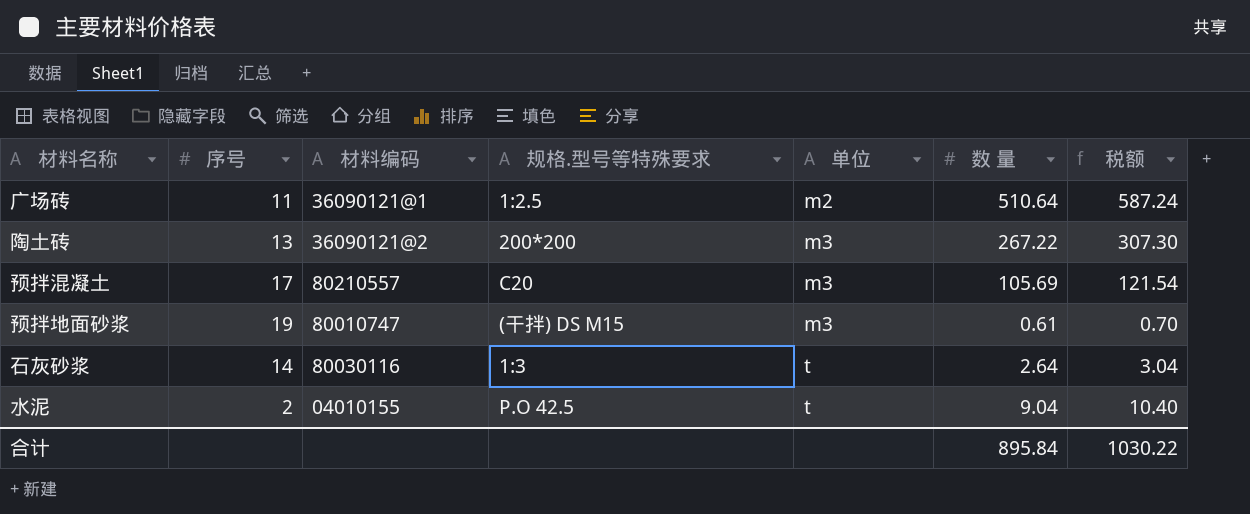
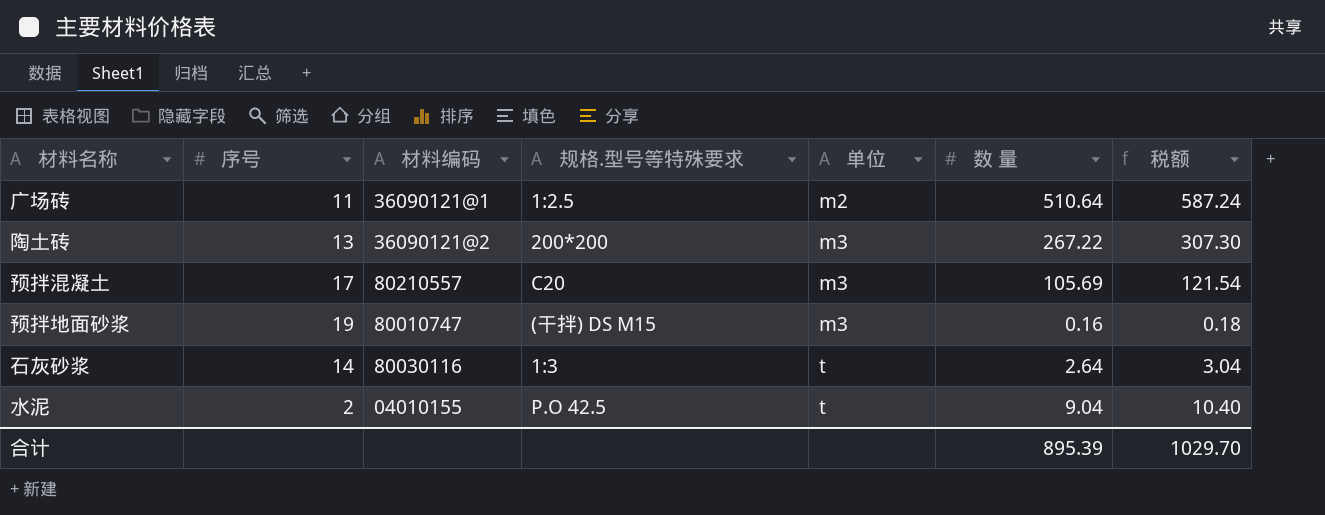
预拌地面砂浆 | 数 量: 0.61 -> 0.16
预拌地面砂浆 | 税额: 0.70 -> 0.18
合计 | 数 量: 895.84 -> 895.39
合计 | 税额: 1030.22 -> 1029.70

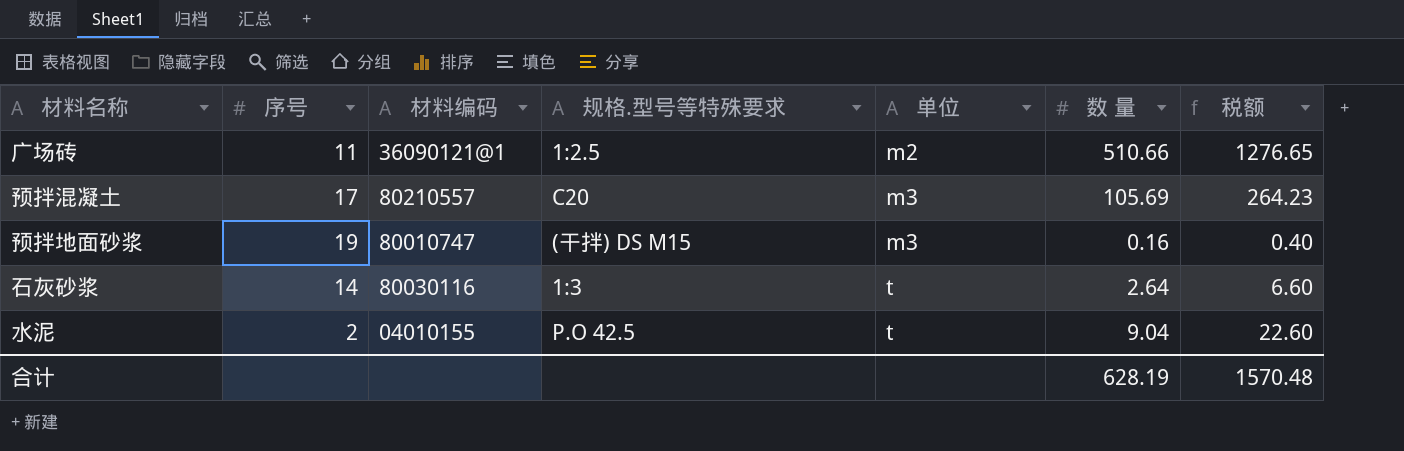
column 税额 | formula: [数 量] * 1.15 -> [数 量] * 2.5
row 陶土砖: 13 | 36090121@2 | 200*200 | m3 | 267.22 | 307.30 -> none
广场砖 | 数 量: 510.64 -> 510.66
合计 | 数 量: 895.39 -> 628.19
合计 | 税额: 1029.70 -> 1570.48

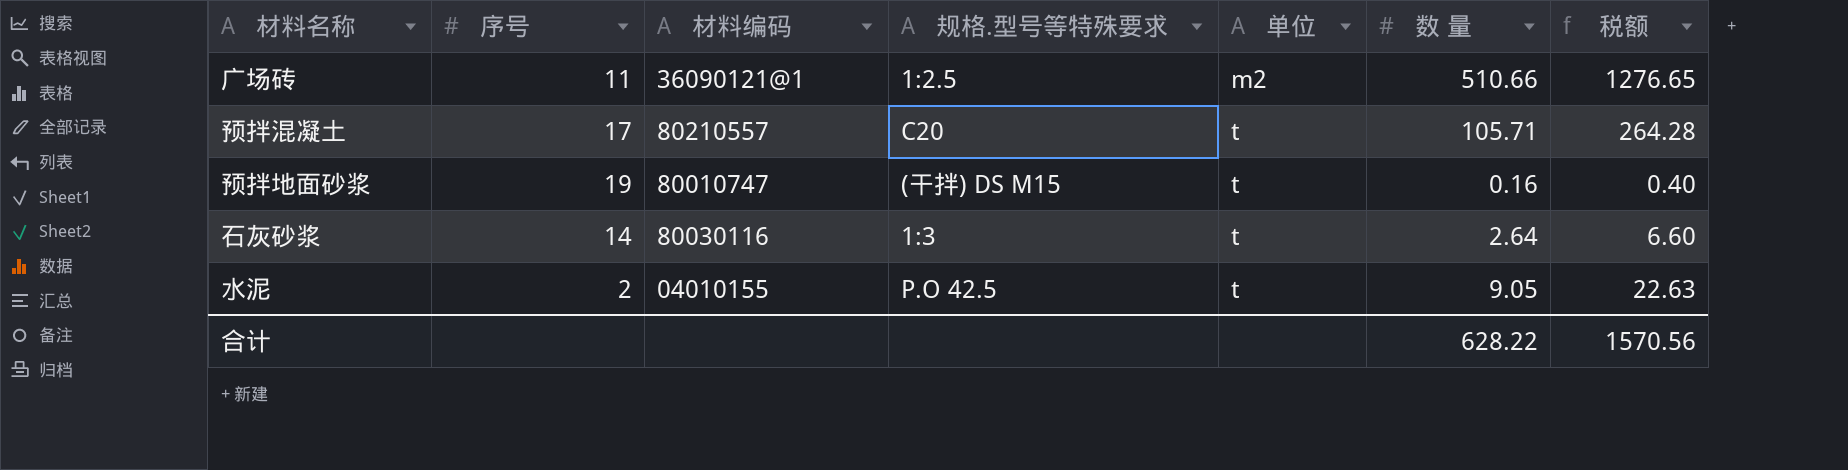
预拌混凝土 | 单位: m3 -> t
预拌混凝土 | 数 量: 105.69 -> 105.71
预拌混凝土 | 税额: 264.23 -> 264.28
预拌地面砂浆 | 单位: m3 -> t
水泥 | 数 量: 9.04 -> 9.05
水泥 | 税额: 22.60 -> 22.63
合计 | 数 量: 628.19 -> 628.22
合计 | 税额: 1570.48 -> 1570.56

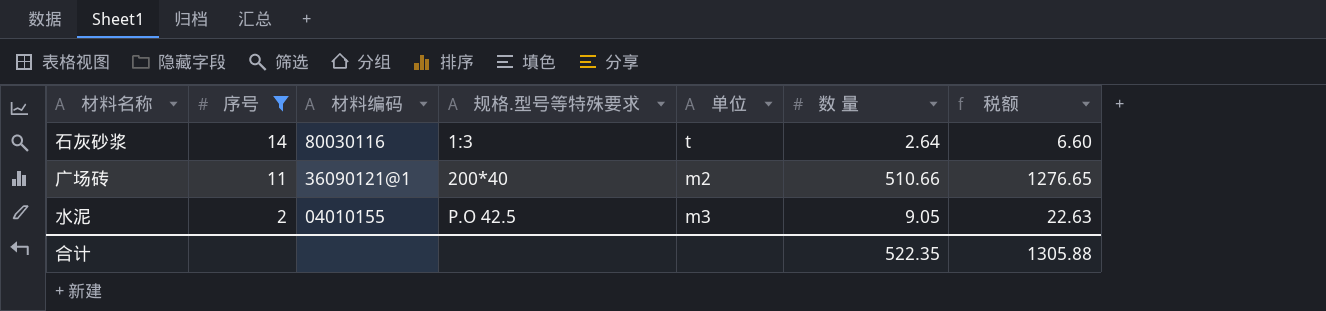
filter: none -> 序号 <= 14
row order: 单位 ascending -> 序号 descending
广场砖 | 规格.型号等特殊要求: 1:2.5 -> 200*40
水泥 | 单位: t -> m3
合计 | 数 量: 628.22 -> 522.35
合计 | 税额: 1570.56 -> 1305.88

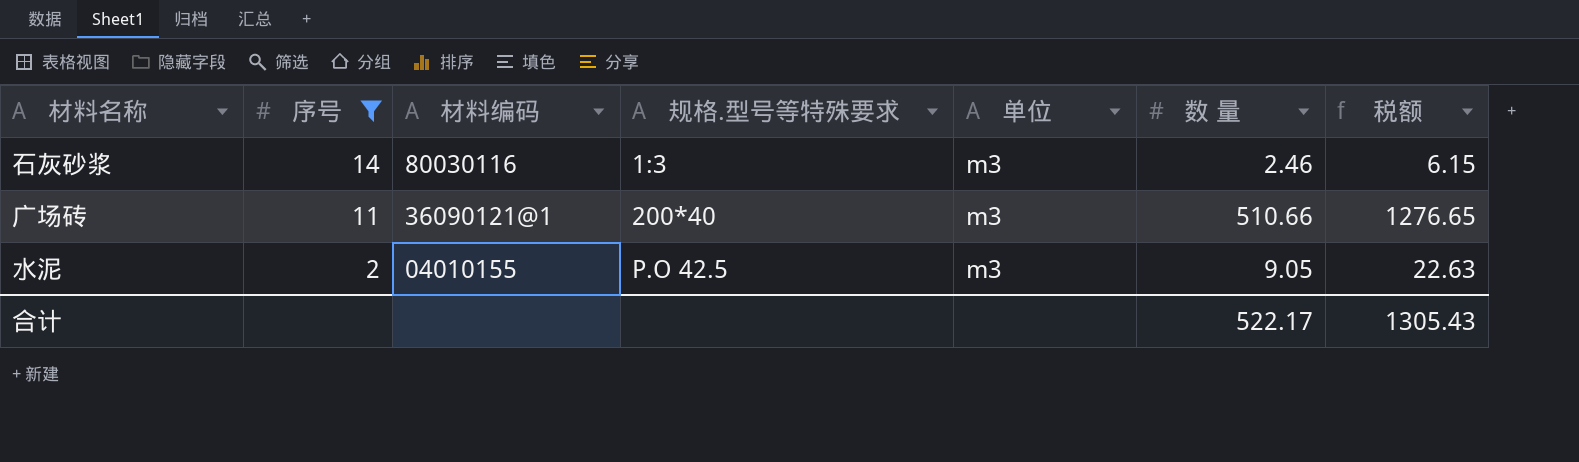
石灰砂浆 | 单位: t -> m3
石灰砂浆 | 数 量: 2.64 -> 2.46
石灰砂浆 | 税额: 6.60 -> 6.15
广场砖 | 单位: m2 -> m3
合计 | 数 量: 522.35 -> 522.17
合计 | 税额: 1305.88 -> 1305.43

